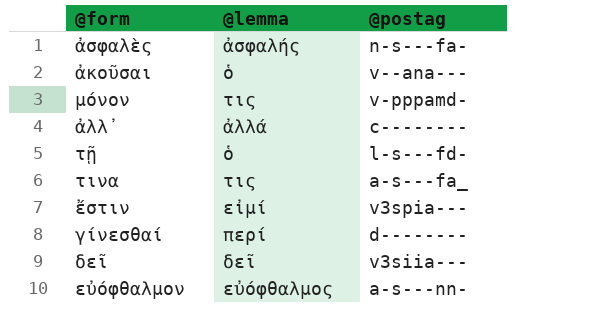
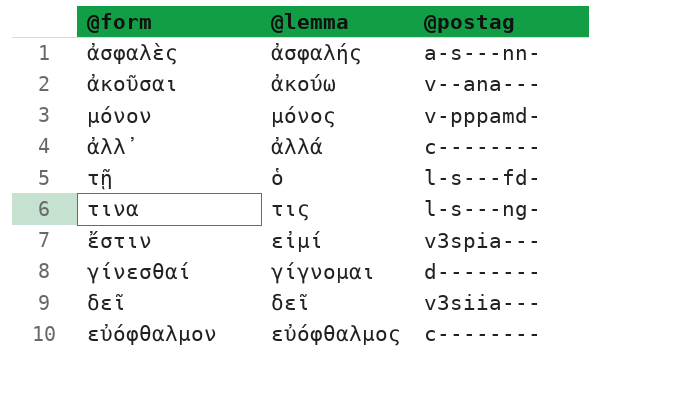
ἀσφαλὲς | @postag: n-s---fa- -> a-s---nn-
ἀκοῦσαι | @lemma: ὁ -> ἀκούω
μόνον | @lemma: τις -> μόνος
τινα | @postag: a-s---fa_ -> l-s---ng-
γίνεσθαί | @lemma: περί -> γίγνομαι
εὐόφθαλμον | @postag: a-s---nn- -> c--------

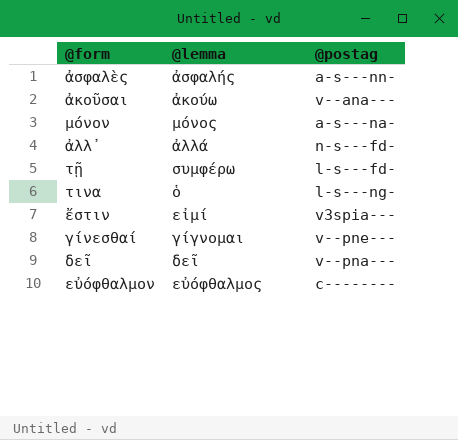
μόνον | @postag: v-pppamd- -> a-s---na-
ἀλλ᾽ | @postag: c-------- -> n-s---fd-
τῇ | @lemma: ὁ -> συμφέρω
τινα | @lemma: τις -> ὁ
γίνεσθαί | @postag: d-------- -> v--pne---
δεῖ | @postag: v3siia--- -> v--pna---

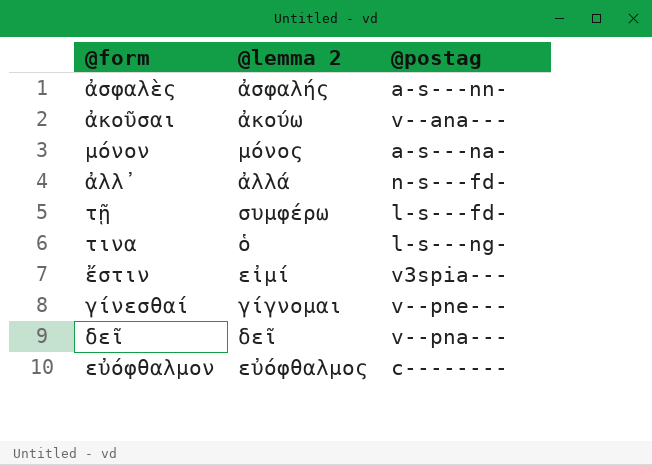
column name: @lemma -> @lemma 2

